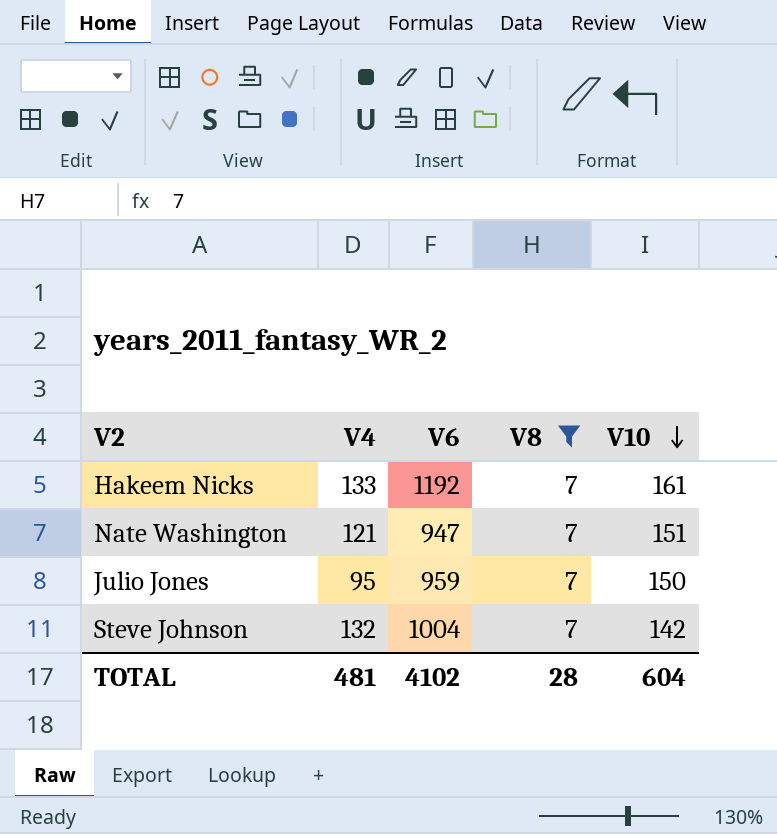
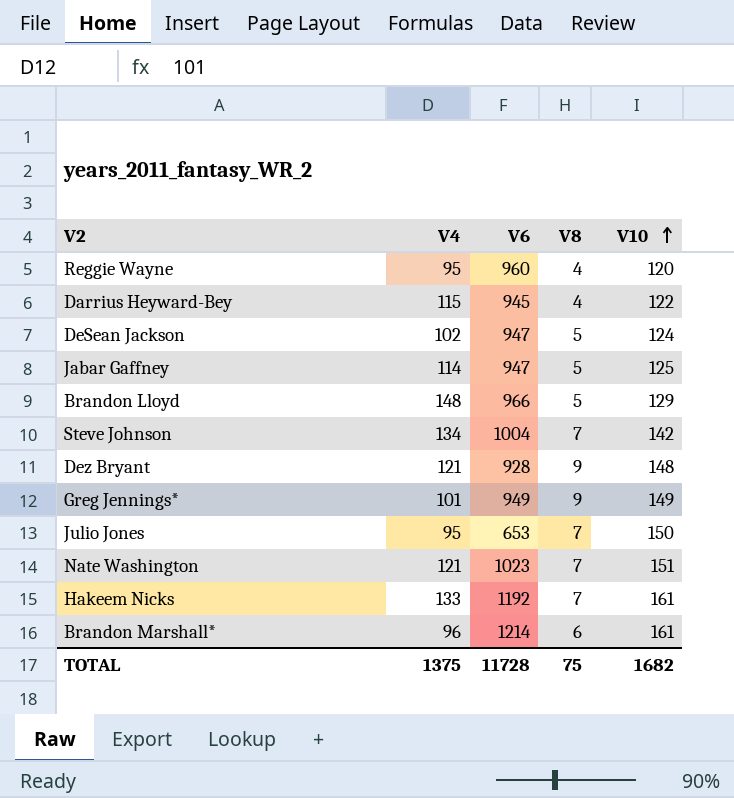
filter: V8 = 7 -> none
row order: V10 descending -> V10 ascending
Steve Johnson | V4: 132 -> 134
Julio Jones | V6: 959 -> 653
Nate Washington | V6: 947 -> 1023
TOTAL | V4: 481 -> 1375
TOTAL | V6: 4102 -> 11728
TOTAL | V8: 28 -> 75
TOTAL | V10: 604 -> 1682

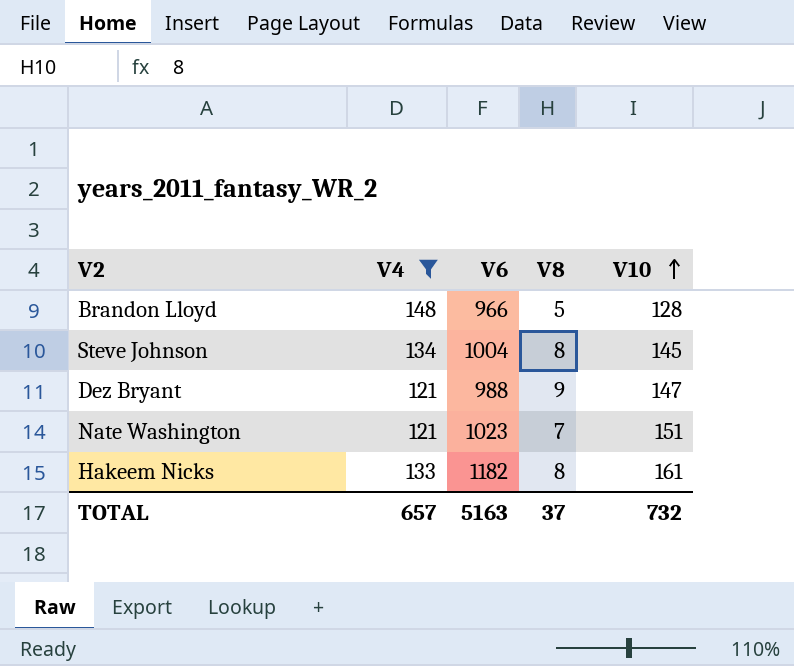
filter: none -> V4 >= 121
Brandon Lloyd | V10: 129 -> 128
Steve Johnson | V8: 7 -> 8
Steve Johnson | V10: 142 -> 145
Dez Bryant | V6: 928 -> 988
Dez Bryant | V10: 148 -> 147
Hakeem Nicks | V6: 1192 -> 1182
Hakeem Nicks | V8: 7 -> 8
TOTAL | V4: 1375 -> 657
TOTAL | V6: 11728 -> 5163
TOTAL | V8: 75 -> 37
TOTAL | V10: 1682 -> 732

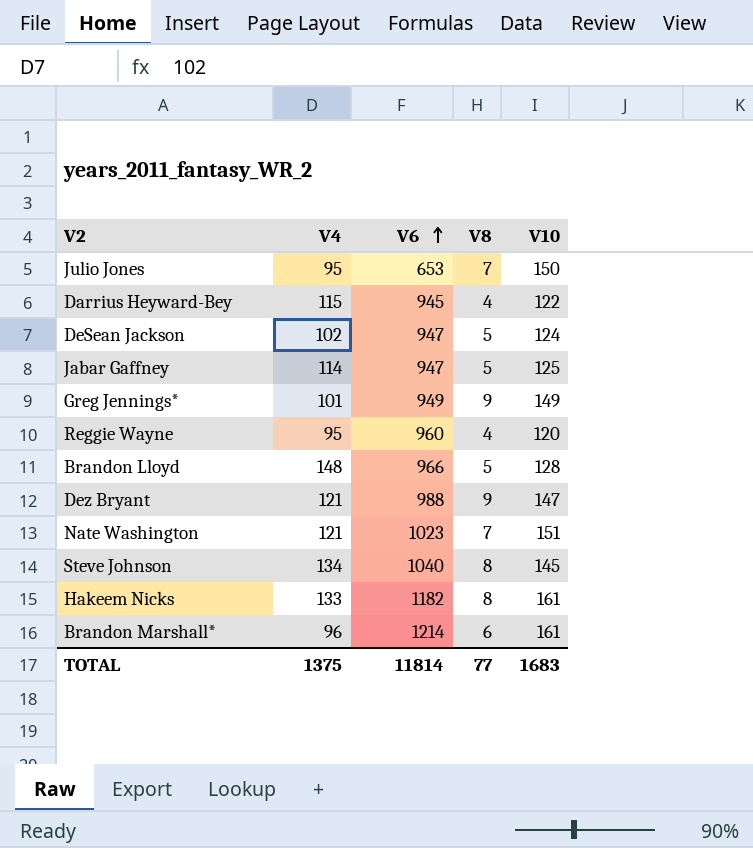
filter: V4 >= 121 -> none
row order: V10 ascending -> V6 ascending
Steve Johnson | V6: 1004 -> 1040
TOTAL | V4: 657 -> 1375
TOTAL | V6: 5163 -> 11814
TOTAL | V8: 37 -> 77
TOTAL | V10: 732 -> 1683

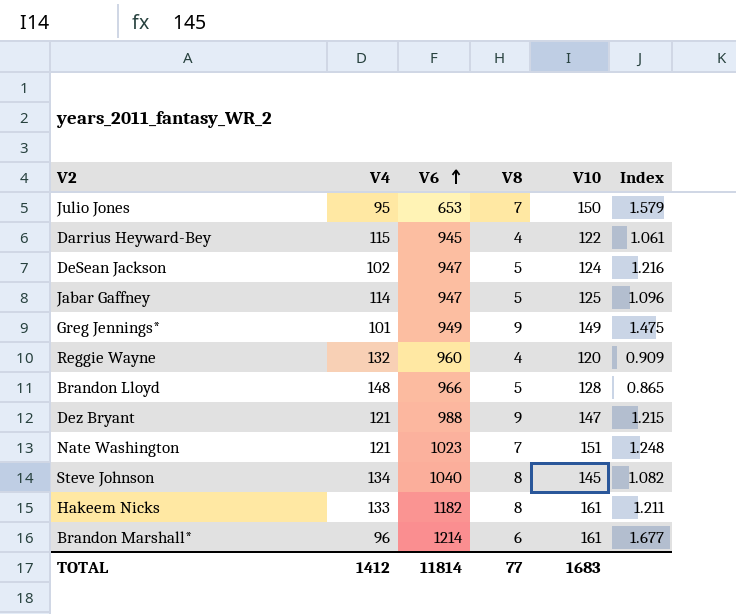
column Index | formula: none -> [V10] / [V4]
Reggie Wayne | V4: 95 -> 132
TOTAL | V4: 1375 -> 1412

